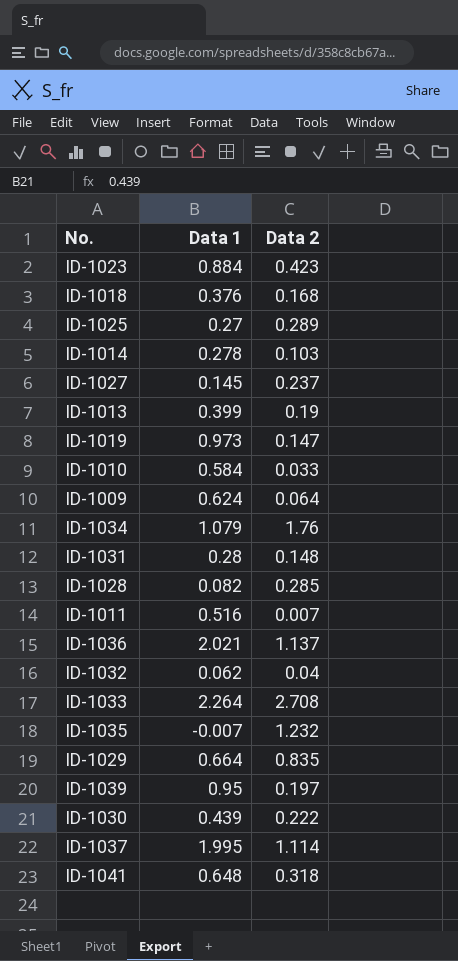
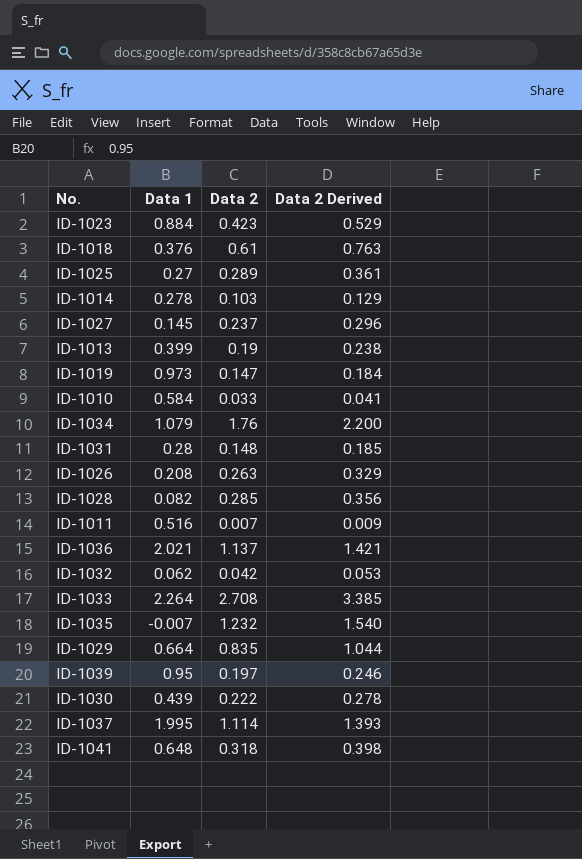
column Data 2 Derived | formula: none -> [Data 2] * 1.25
row ID-1009: 0.624 | 0.064 -> none
ID-1018 | Data 2: 0.168 -> 0.61
row ID-1026: none -> 0.208 | 0.263 | 0.329
ID-1032 | Data 2: 0.04 -> 0.042

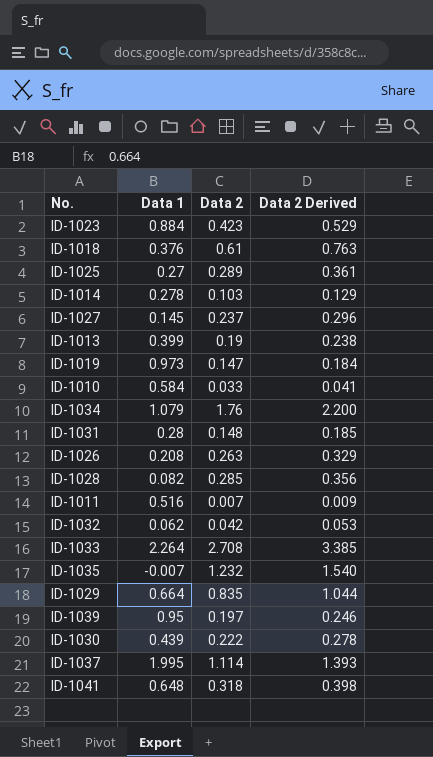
row ID-1036: 2.021 | 1.137 | 1.421 -> none

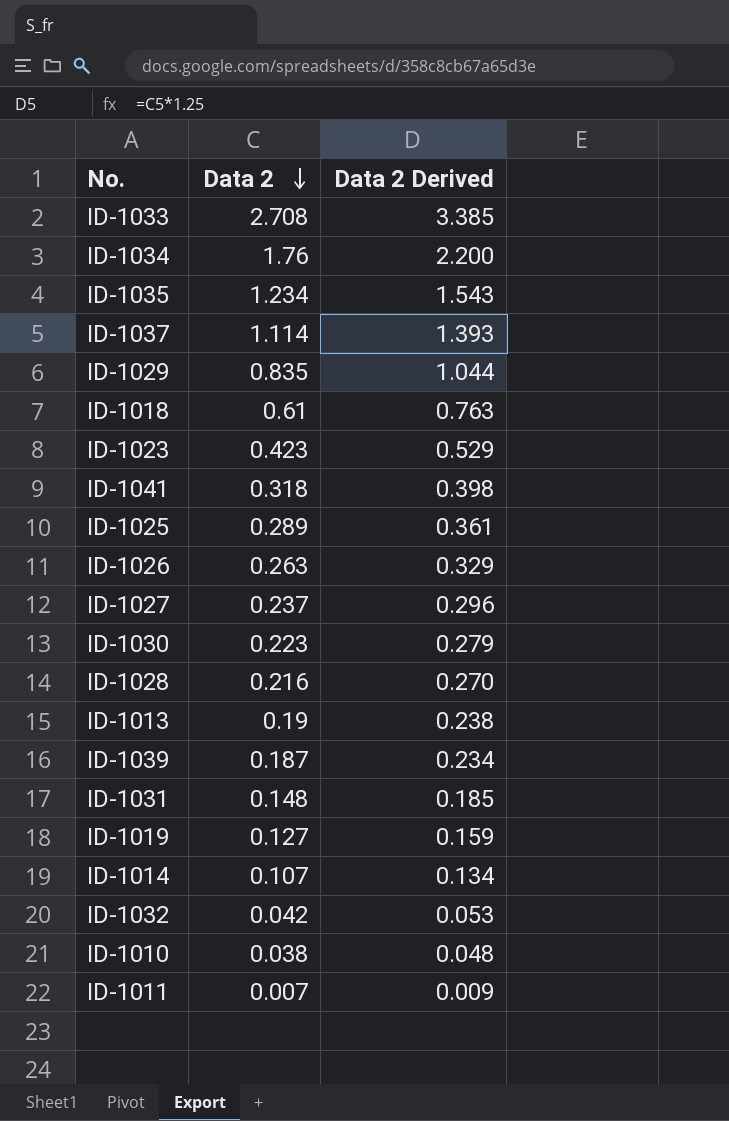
row order: none -> Data 2 descending
column Data 1 | position: 2 -> none
ID-1035 | Data 2: 1.232 -> 1.234
ID-1035 | Data 2 Derived: 1.540 -> 1.543
ID-1030 | Data 2: 0.222 -> 0.223
ID-1030 | Data 2 Derived: 0.278 -> 0.279
ID-1028 | Data 2: 0.285 -> 0.216
ID-1028 | Data 2 Derived: 0.356 -> 0.270
ID-1039 | Data 2: 0.197 -> 0.187
ID-1039 | Data 2 Derived: 0.246 -> 0.234
ID-1019 | Data 2: 0.147 -> 0.127
ID-1019 | Data 2 Derived: 0.184 -> 0.159
ID-1014 | Data 2: 0.103 -> 0.107
ID-1014 | Data 2 Derived: 0.129 -> 0.134
ID-1010 | Data 2: 0.033 -> 0.038
ID-1010 | Data 2 Derived: 0.041 -> 0.048

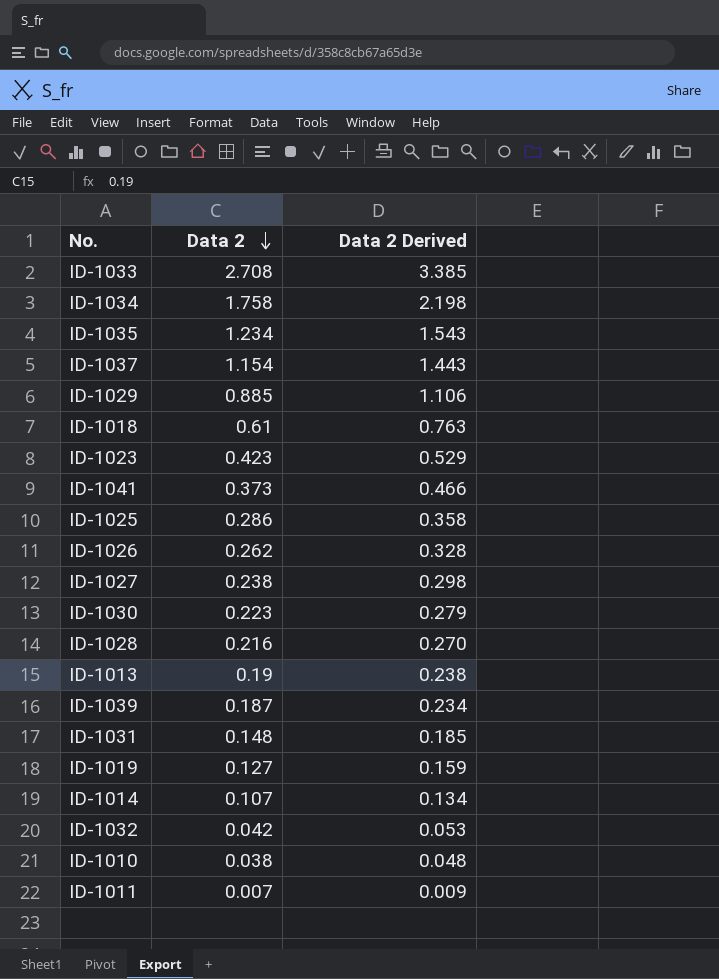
ID-1034 | Data 2: 1.76 -> 1.758
ID-1034 | Data 2 Derived: 2.200 -> 2.198
ID-1037 | Data 2: 1.114 -> 1.154
ID-1037 | Data 2 Derived: 1.393 -> 1.443
ID-1029 | Data 2: 0.835 -> 0.885
ID-1029 | Data 2 Derived: 1.044 -> 1.106
ID-1041 | Data 2: 0.318 -> 0.373
ID-1041 | Data 2 Derived: 0.398 -> 0.466
ID-1025 | Data 2: 0.289 -> 0.286
ID-1025 | Data 2 Derived: 0.361 -> 0.358
ID-1026 | Data 2: 0.263 -> 0.262
ID-1026 | Data 2 Derived: 0.329 -> 0.328
ID-1027 | Data 2: 0.237 -> 0.238
ID-1027 | Data 2 Derived: 0.296 -> 0.298

